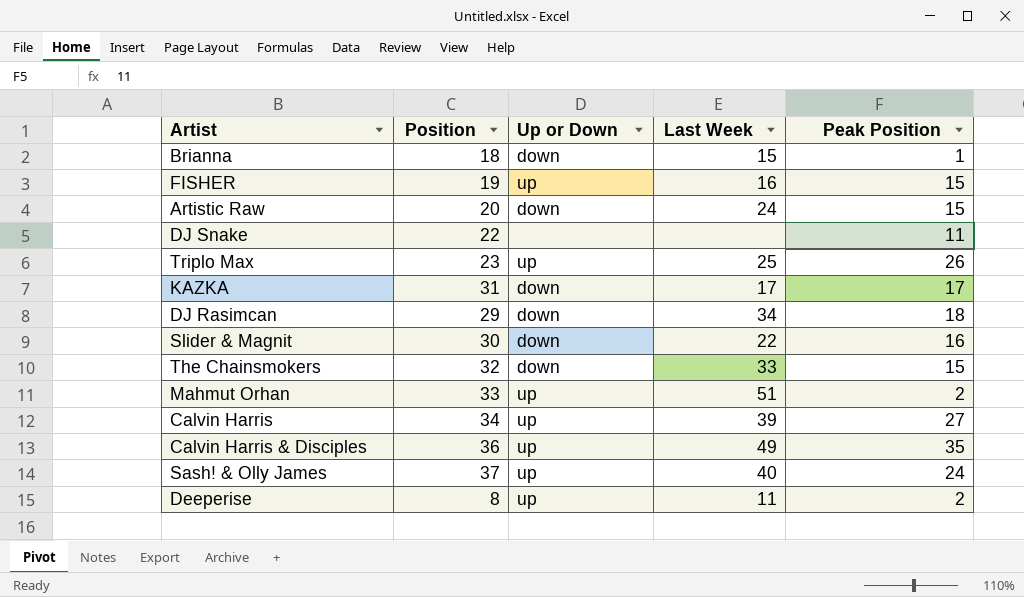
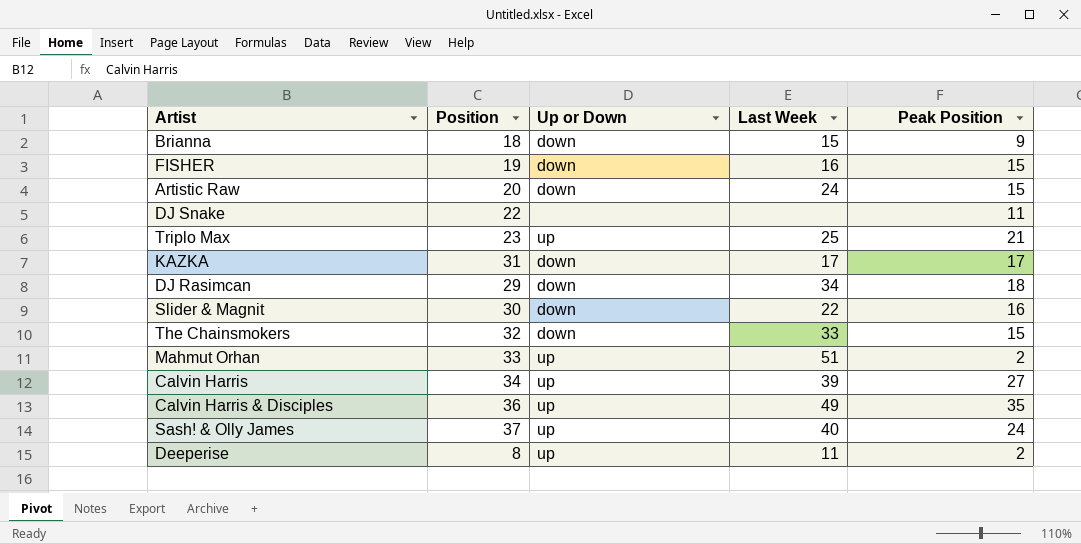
Brianna | Peak Position: 1 -> 9
FISHER | Up or Down: up -> down
Triplo Max | Peak Position: 26 -> 21

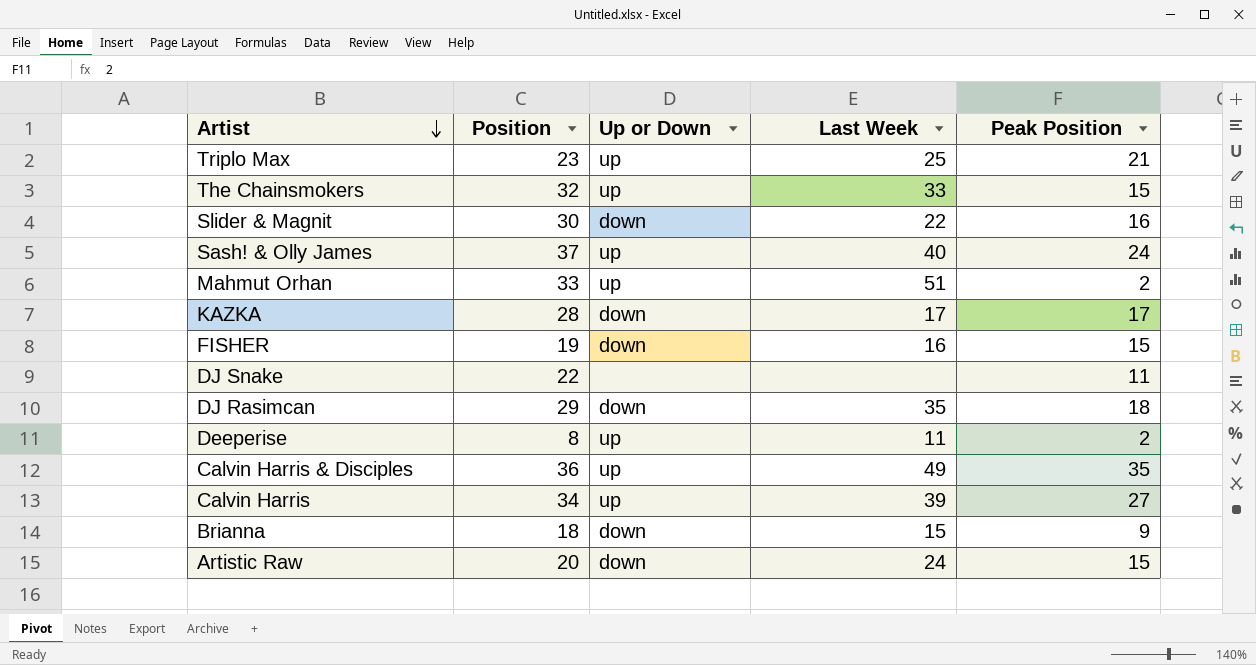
row order: none -> Artist descending
The Chainsmokers | Up or Down: down -> up
KAZKA | Position: 31 -> 28
DJ Rasimcan | Last Week: 34 -> 35

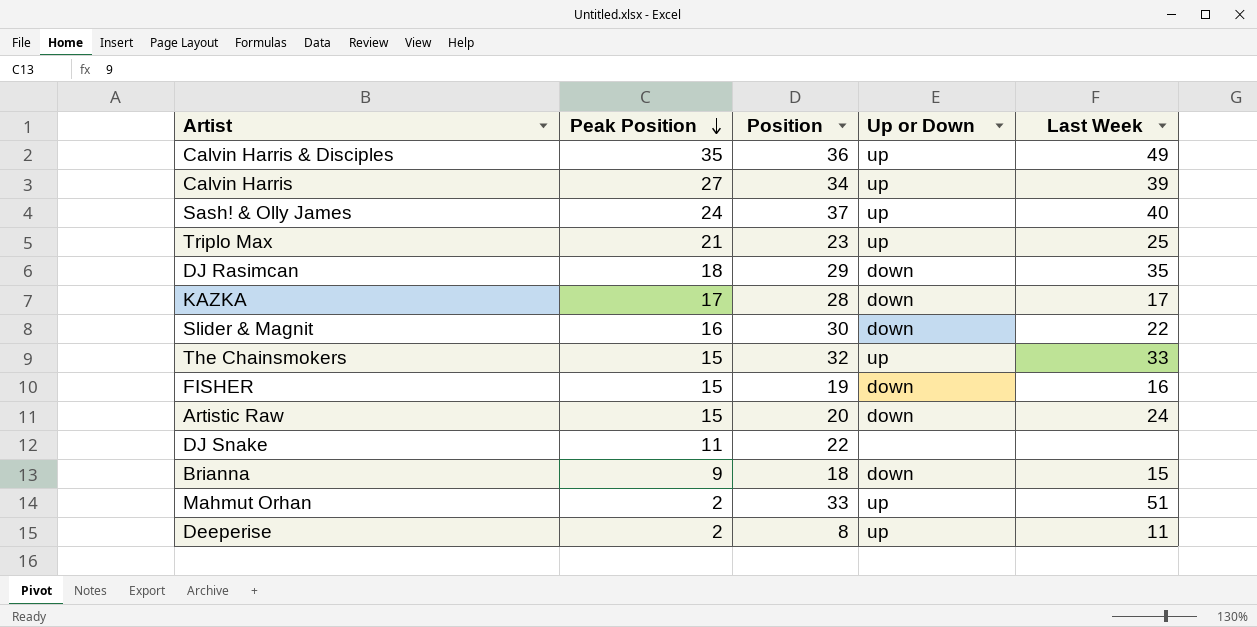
row order: Artist descending -> Peak Position descending
column Peak Position | position: 5 -> 2

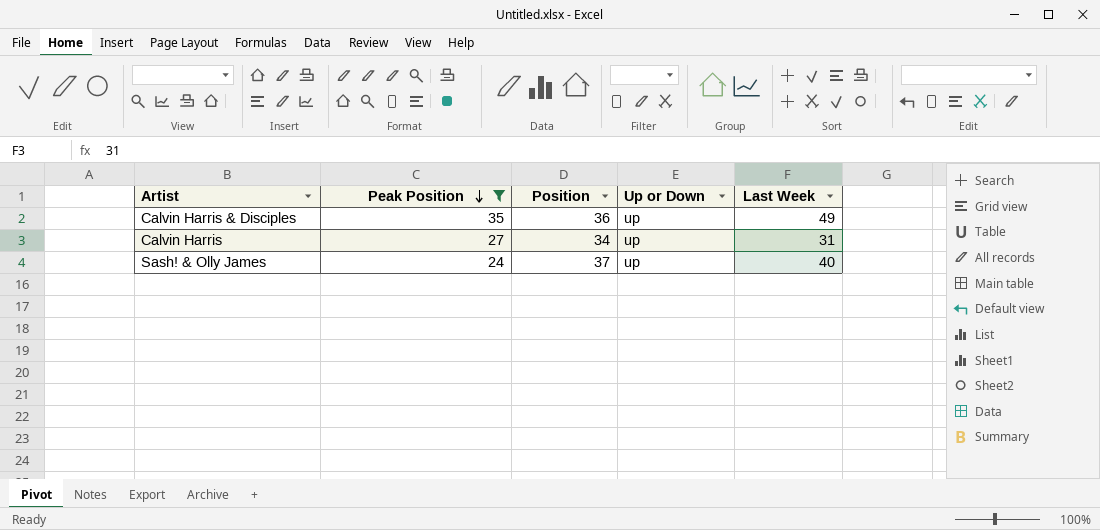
filter: none -> Peak Position >= 24
Calvin Harris | Last Week: 39 -> 31

